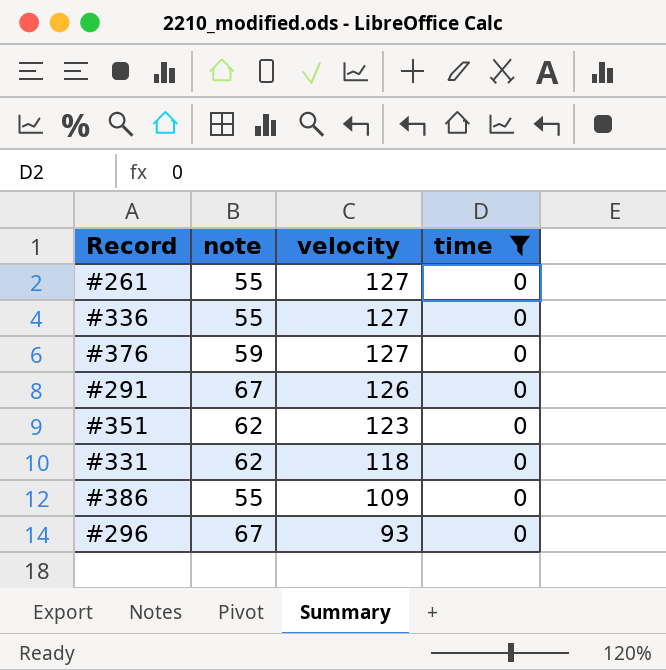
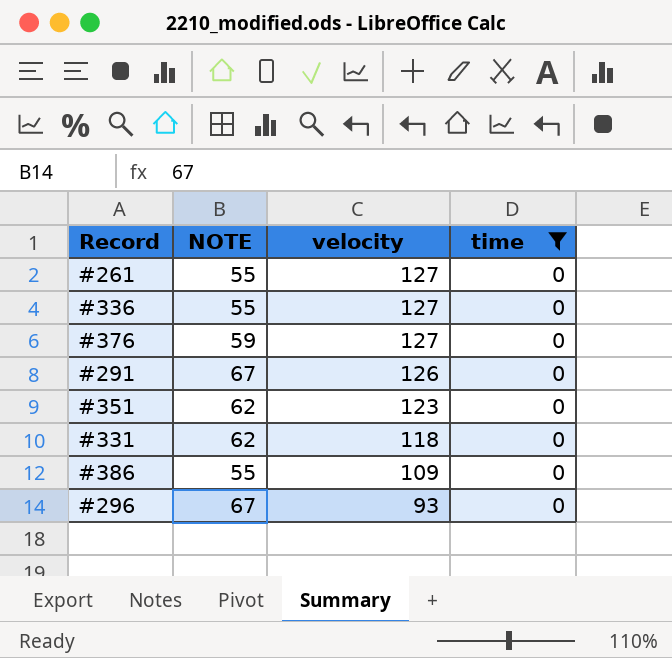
column name: note -> NOTE

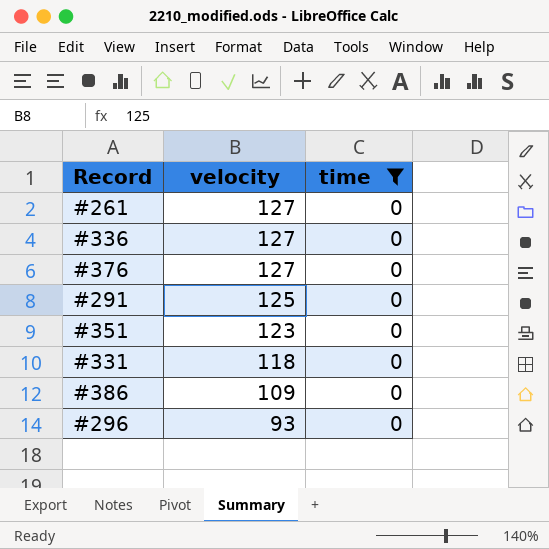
column NOTE | position: 2 -> none
#291 | velocity: 126 -> 125

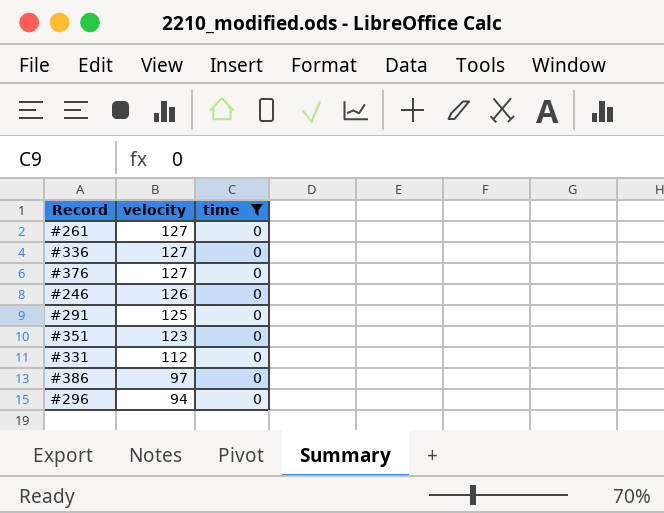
row #246: none -> 126 | 0
#331 | velocity: 118 -> 112
#386 | velocity: 109 -> 97
#296 | velocity: 93 -> 94

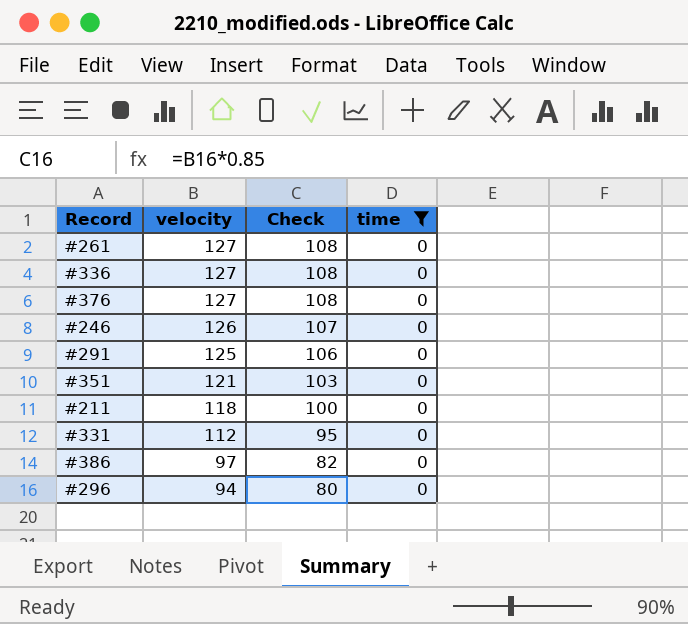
column Check | formula: none -> [velocity] * 0.85
#351 | velocity: 123 -> 121
row #211: none -> 118 | 100 | 0

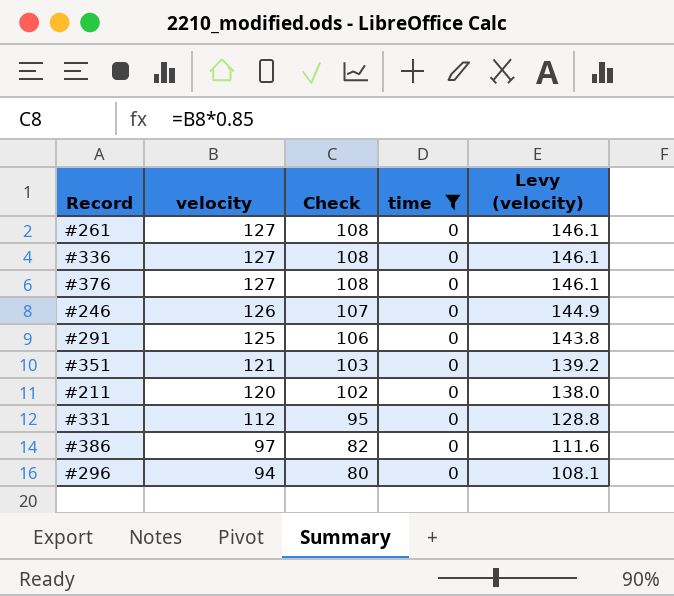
column Levy (velocity) | formula: none -> [velocity] * 1.15
#211 | velocity: 118 -> 120
#211 | Check: 100 -> 102

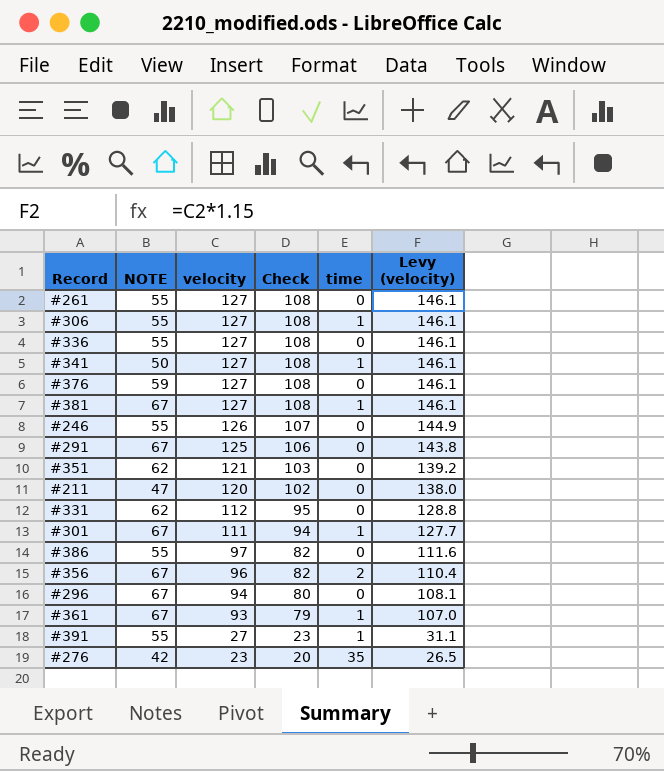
filter: time = 0 -> none
column NOTE | position: none -> 2

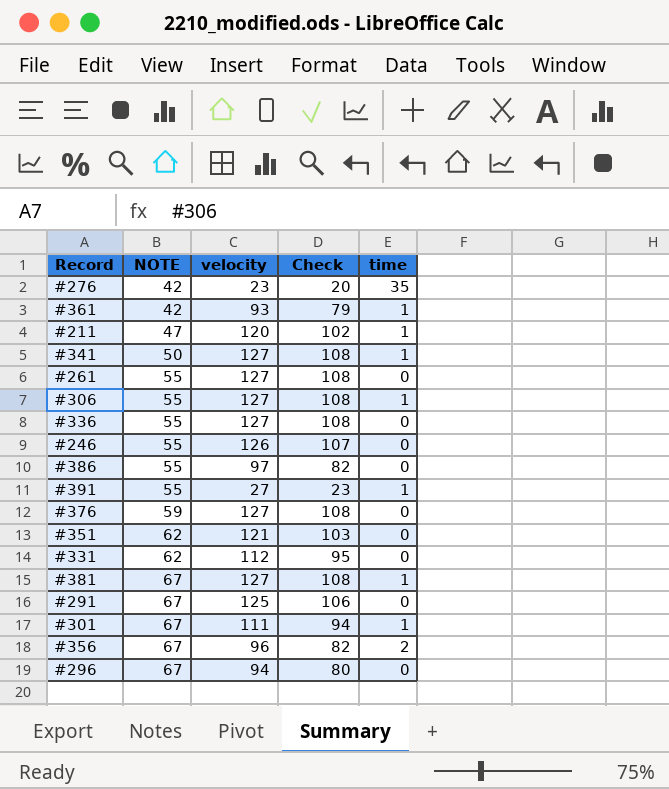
row order: velocity descending -> NOTE ascending
column Levy (velocity) | formula: [velocity] * 1.15 -> none
#361 | NOTE: 67 -> 42
#211 | time: 0 -> 1

